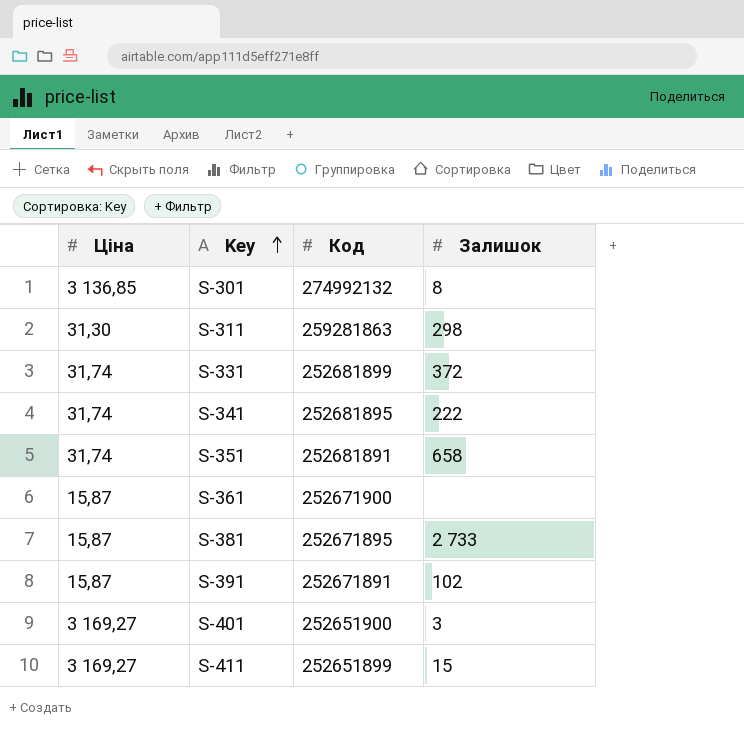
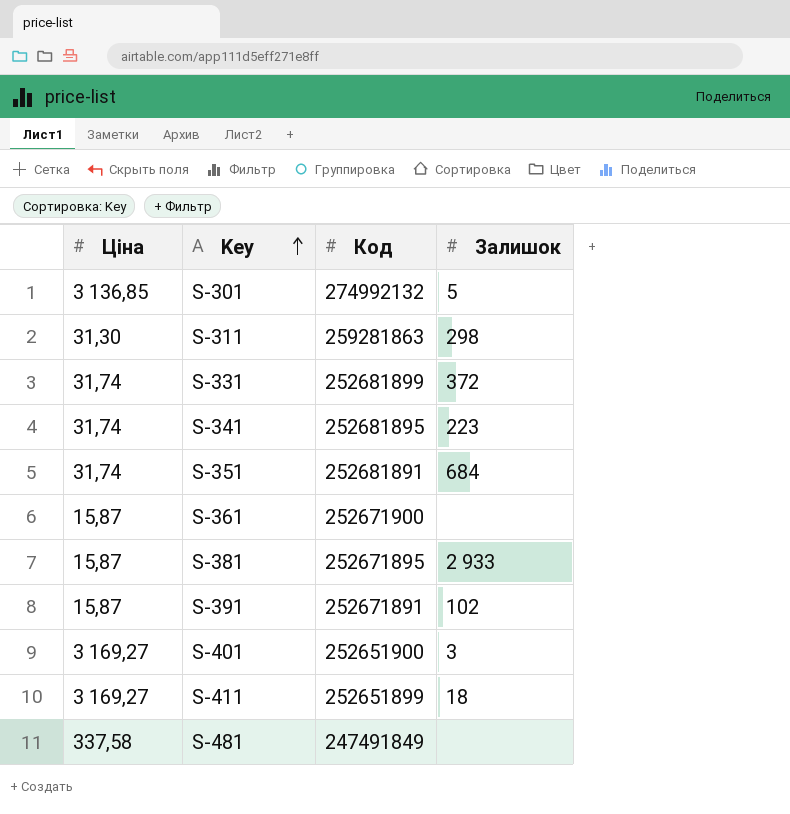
S-301 | Залишок: 8 -> 5
S-341 | Залишок: 222 -> 223
S-351 | Залишок: 658 -> 684
S-381 | Залишок: 2 733 -> 2 933
S-411 | Залишок: 15 -> 18
row S-481: none -> 337,58 | 247491849 | none

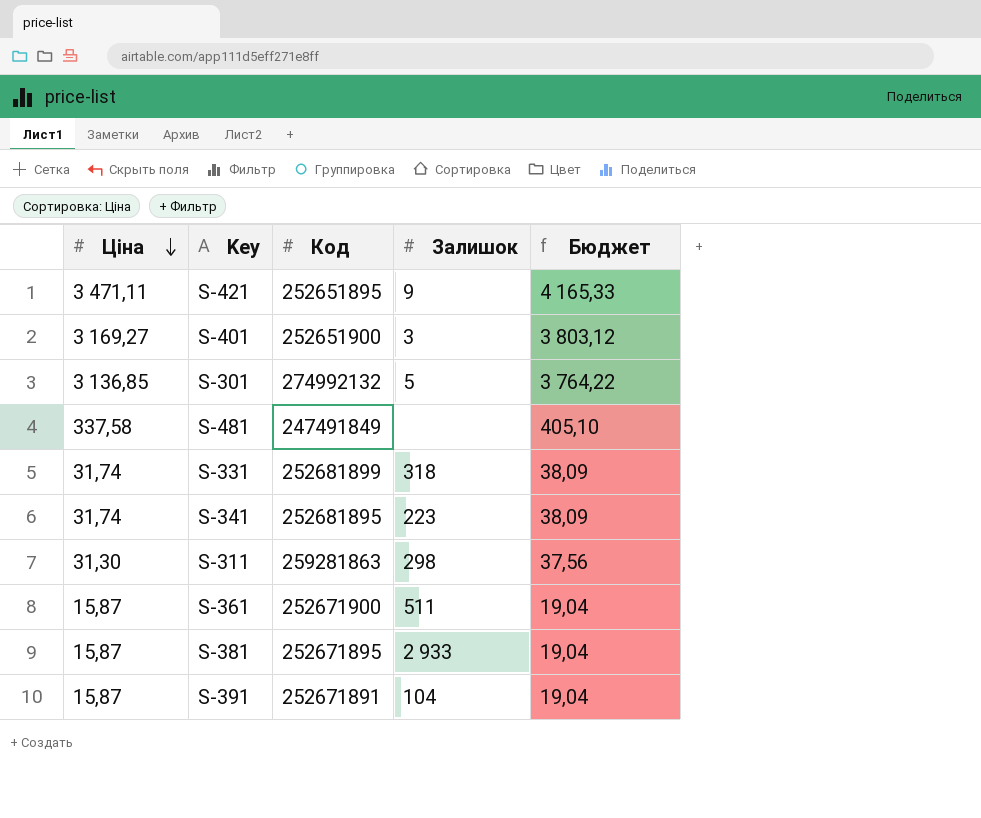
row order: Key ascending -> Ціна descending
column Бюджет | formula: none -> [Ціна] * 1,2
row S-351: 31,74 | 252681891 | 684 -> none
row S-411: 3 169,27 | 252651899 | 18 -> none
row S-421: none -> 3 471,11 | 252651895 | 9 | 4 165,33
S-331 | Залишок: 372 -> 318
S-361 | Залишок: none -> 511
S-391 | Залишок: 102 -> 104

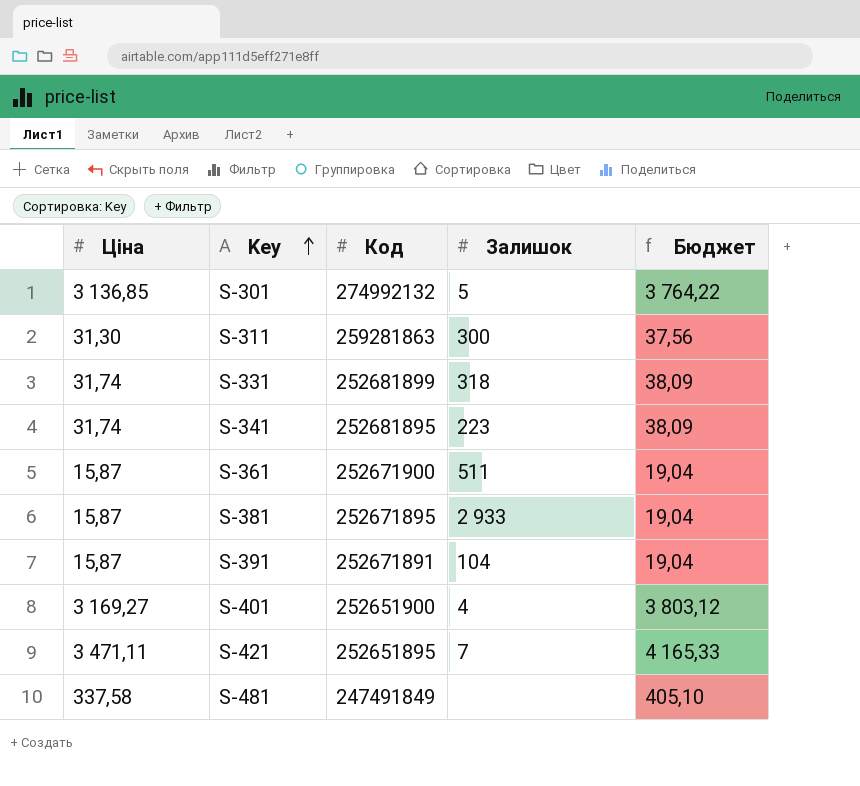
row order: Ціна descending -> Key ascending
S-311 | Залишок: 298 -> 300
S-401 | Залишок: 3 -> 4
S-421 | Залишок: 9 -> 7

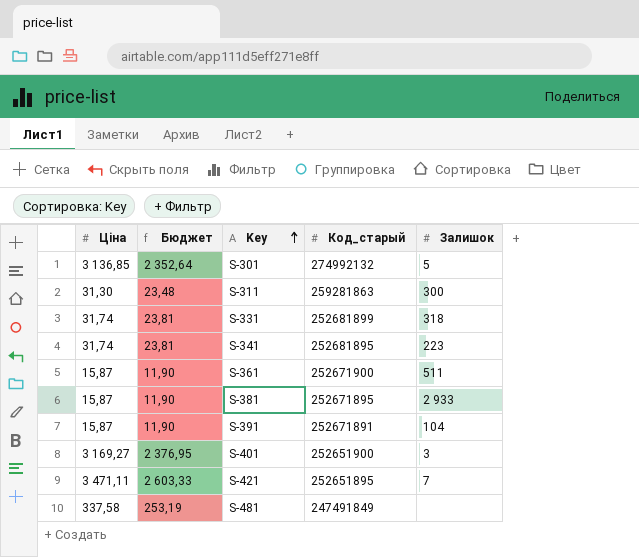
column Бюджет | formula: [Ціна] * 1,2 -> [Ціна] * 0,75
column Бюджет | position: 5 -> 2
column name: Код -> Код_старый
S-401 | Залишок: 4 -> 3

